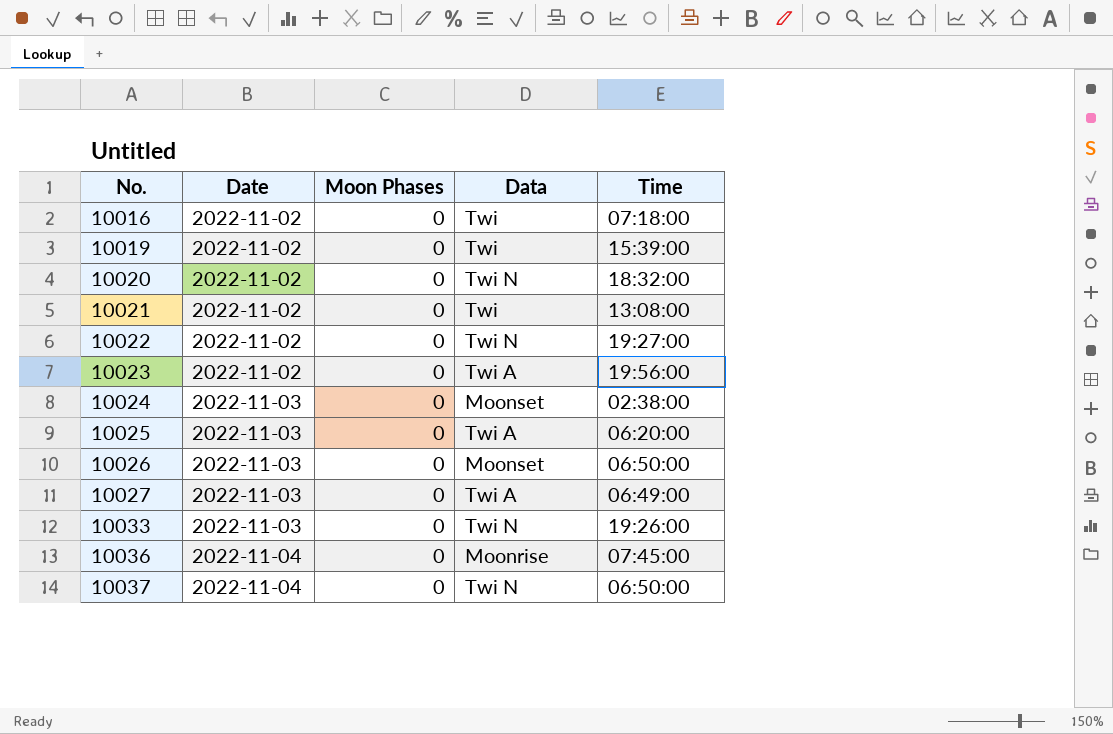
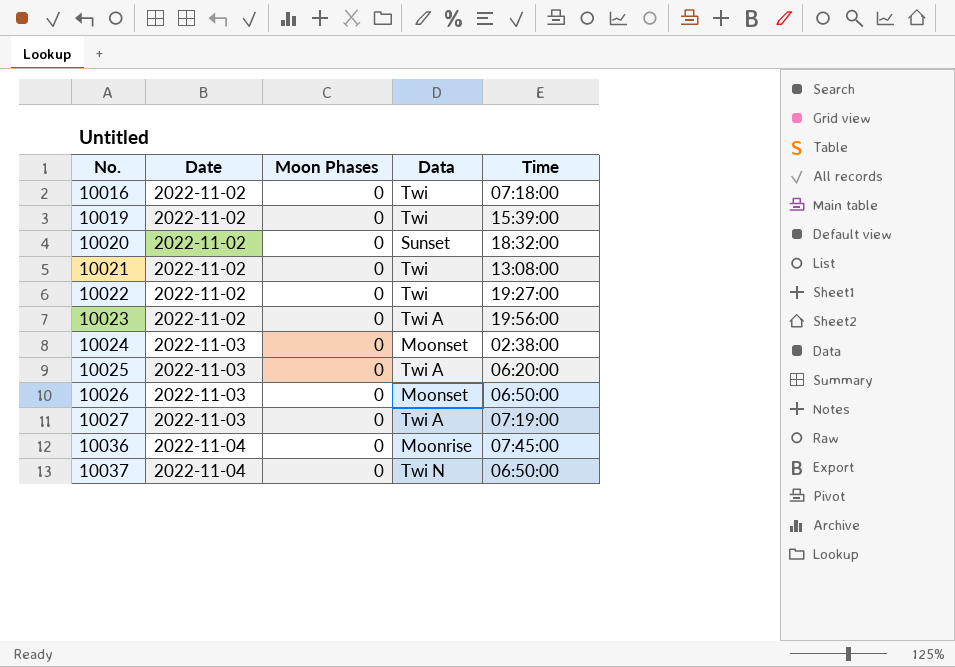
row 10033: 2022-11-03 | 0 | Twi N | 19:26:00 -> none
10020 | Data: Twi N -> Sunset
10022 | Data: Twi N -> Twi
10027 | Time: 06:49:00 -> 07:19:00

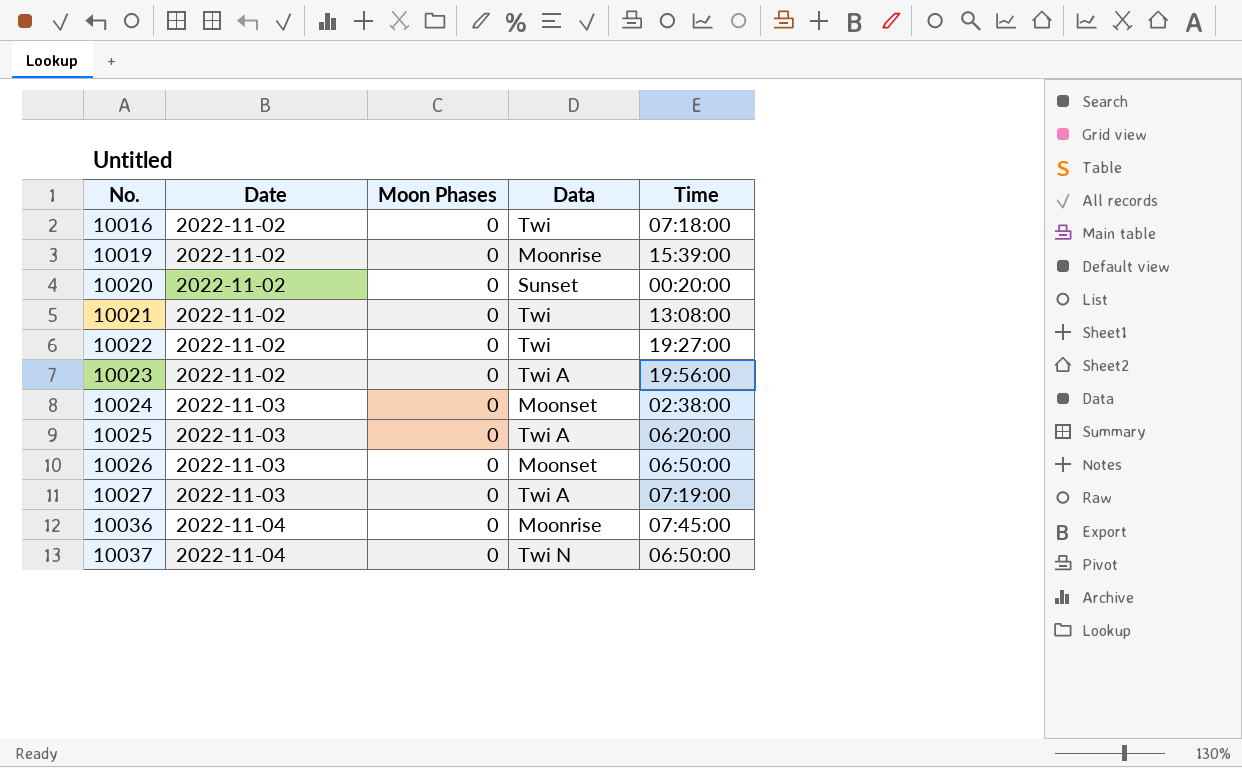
10019 | Data: Twi -> Moonrise
10020 | Time: 18:32:00 -> 00:20:00

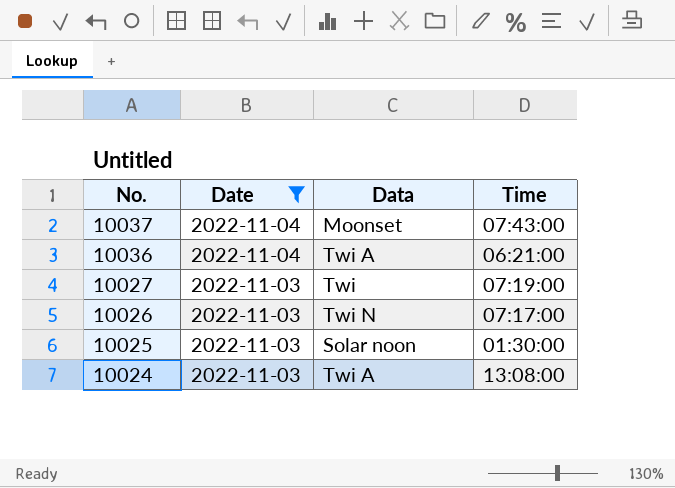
filter: none -> Date != 2022-11-02
row order: No. ascending -> No. descending
column Moon Phases | position: 3 -> none
10037 | Data: Twi N -> Moonset
10037 | Time: 06:50:00 -> 07:43:00
10036 | Data: Moonrise -> Twi A
10036 | Time: 07:45:00 -> 06:21:00
10027 | Data: Twi A -> Twi
10026 | Data: Moonset -> Twi N
10026 | Time: 06:50:00 -> 07:17:00
10025 | Data: Twi A -> Solar noon
10025 | Time: 06:20:00 -> 01:30:00
10024 | Data: Moonset -> Twi A
10024 | Time: 02:38:00 -> 13:08:00

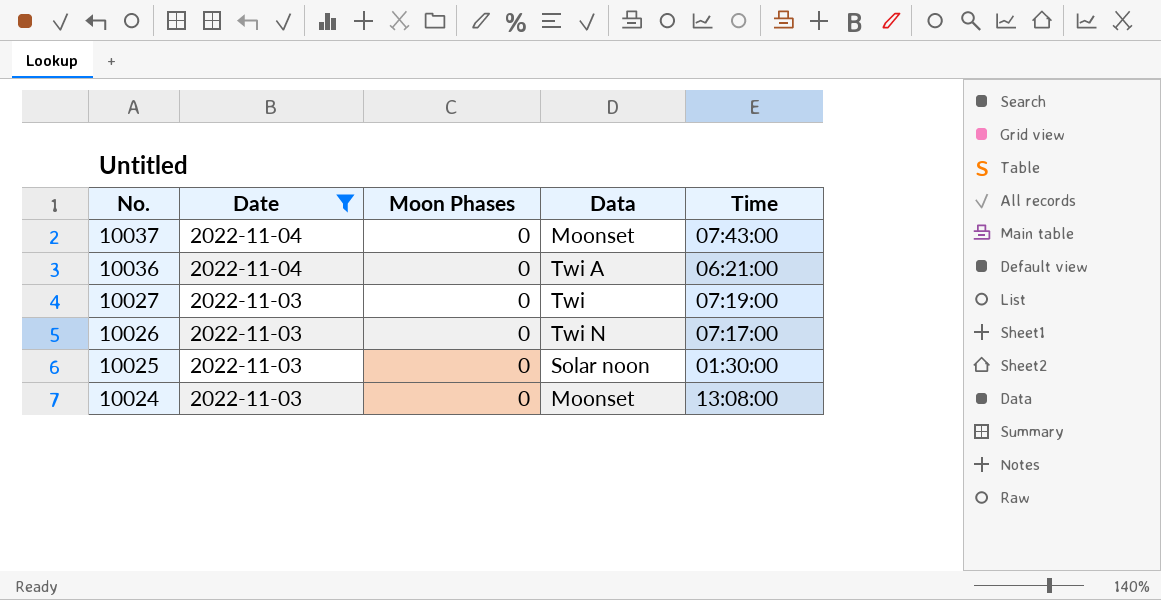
column Moon Phases | position: none -> 3
10024 | Data: Twi A -> Moonset

